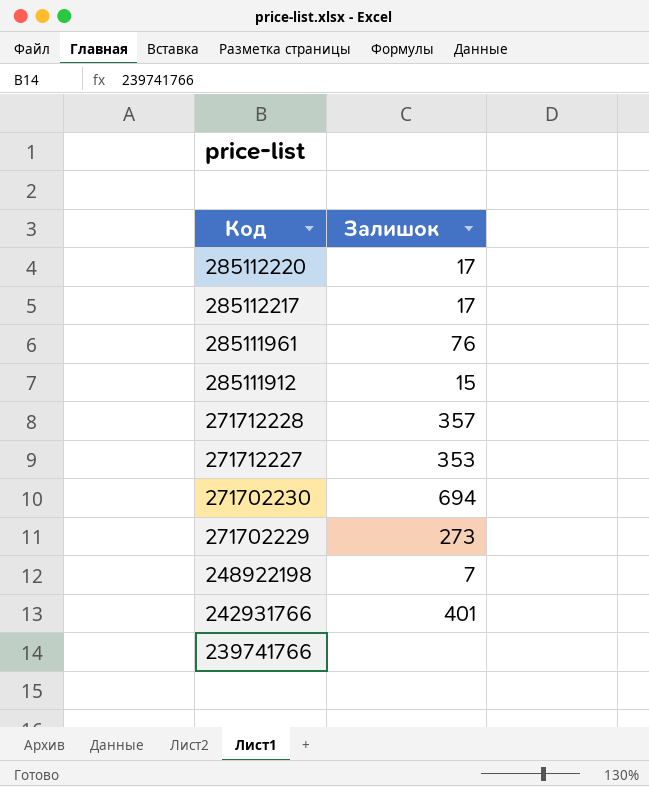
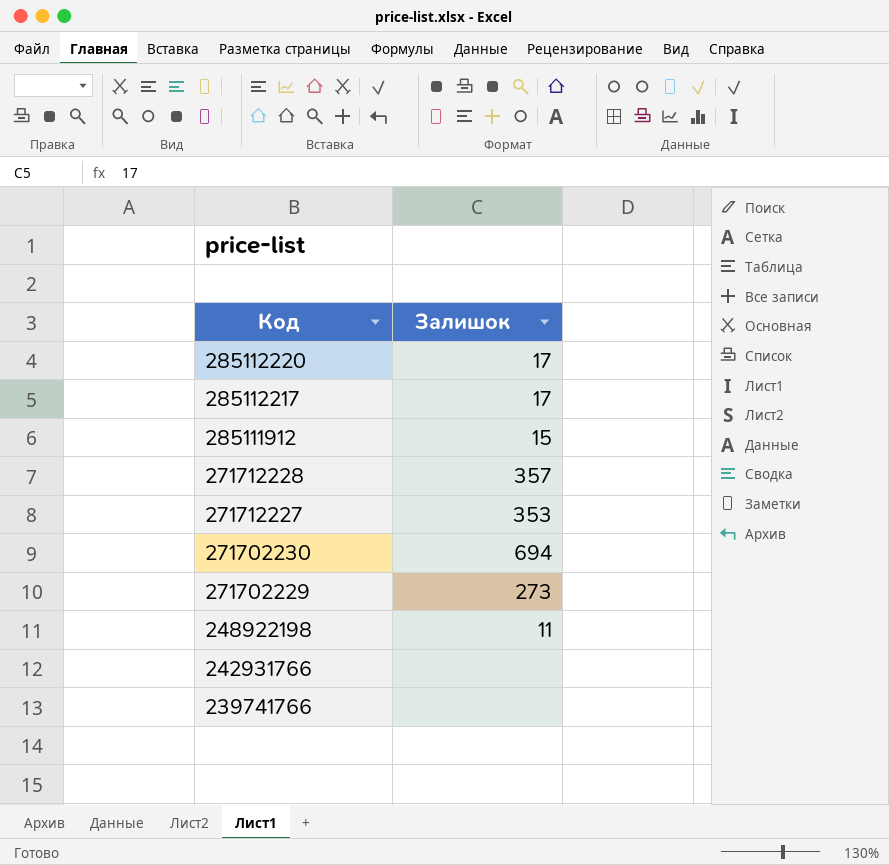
row 285111961: 76 -> none
248922198 | Залишок: 7 -> 11
242931766 | Залишок: 401 -> none

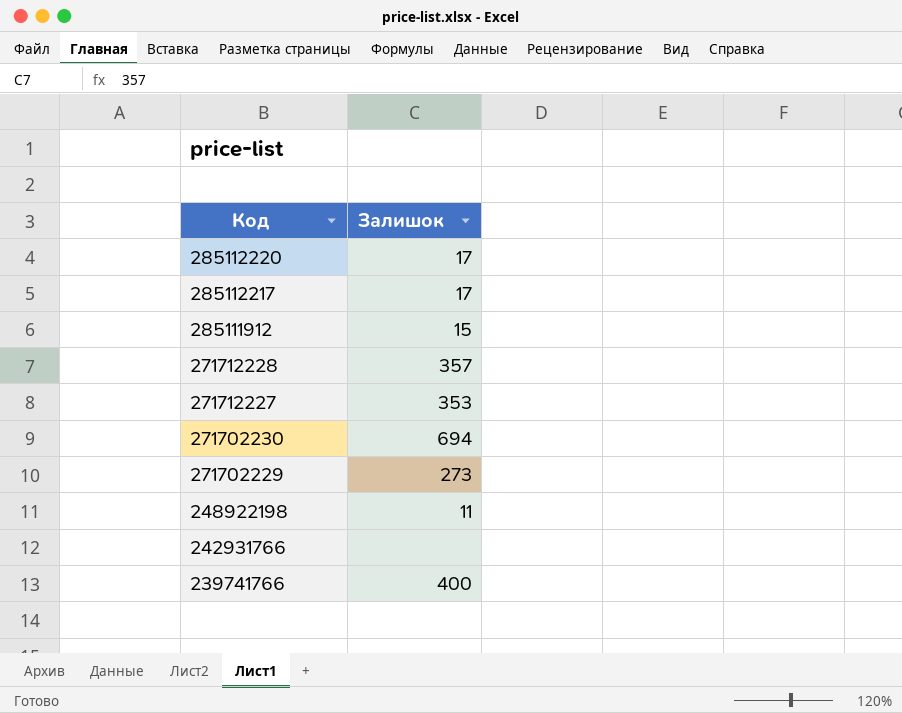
239741766 | Залишок: none -> 400

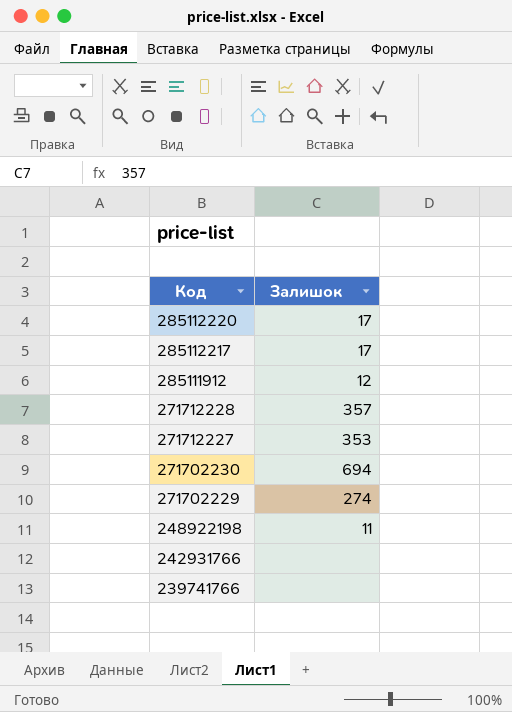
285111912 | Залишок: 15 -> 12
271702229 | Залишок: 273 -> 274
239741766 | Залишок: 400 -> none

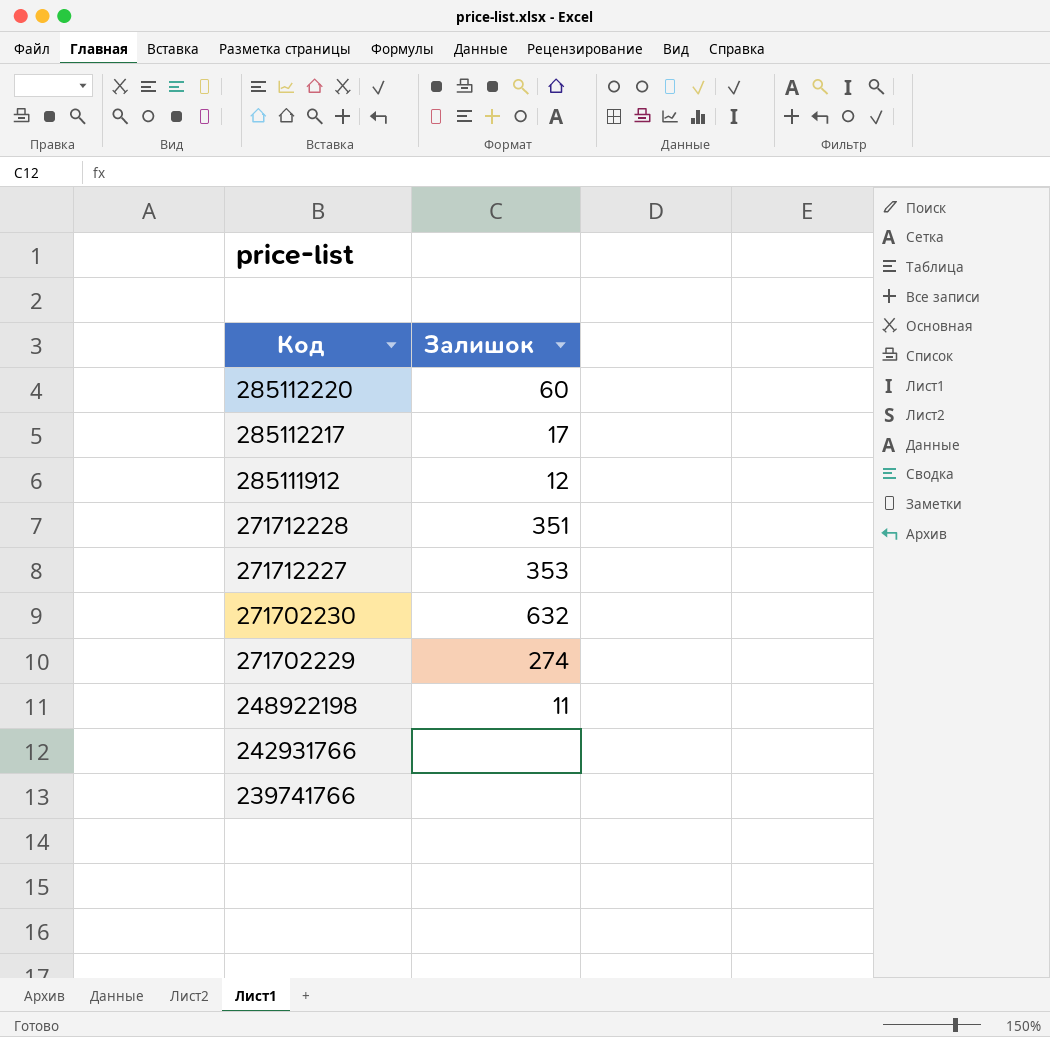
285112220 | Залишок: 17 -> 60
271712228 | Залишок: 357 -> 351
271702230 | Залишок: 694 -> 632

